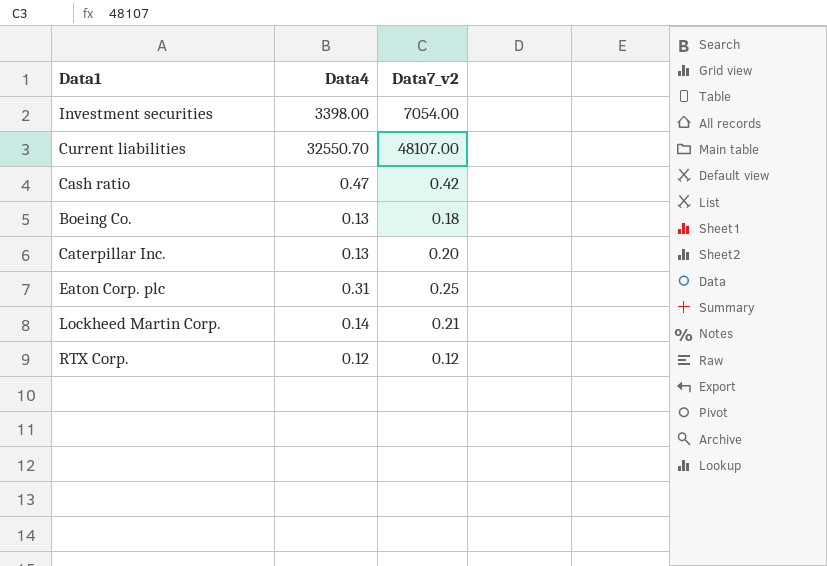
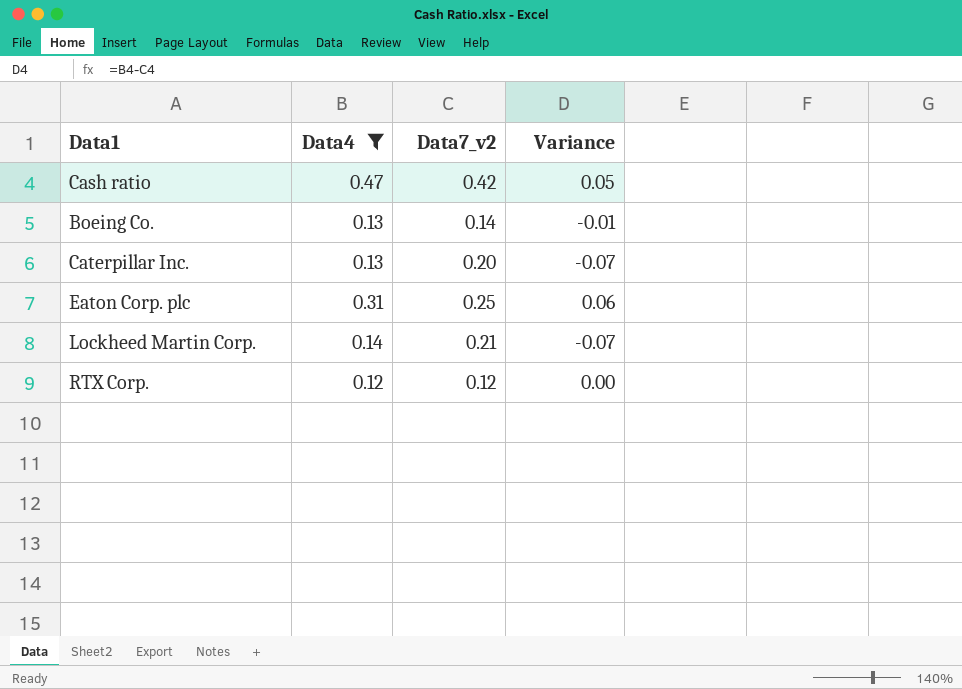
filter: none -> Data4 <= 0.47
column Variance | formula: none -> [Data4] - [Data7_v2]
Boeing Co. | Data7_v2: 0.18 -> 0.14

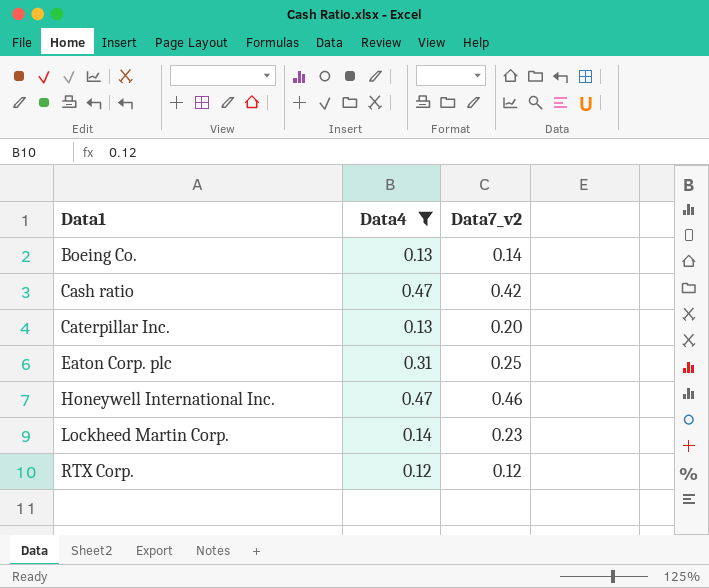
row order: none -> Data1 ascending
column Variance | formula: [Data4] - [Data7_v2] -> none
row Honeywell International Inc.: none -> 0.47 | 0.46
Lockheed Martin Corp. | Data7_v2: 0.21 -> 0.23

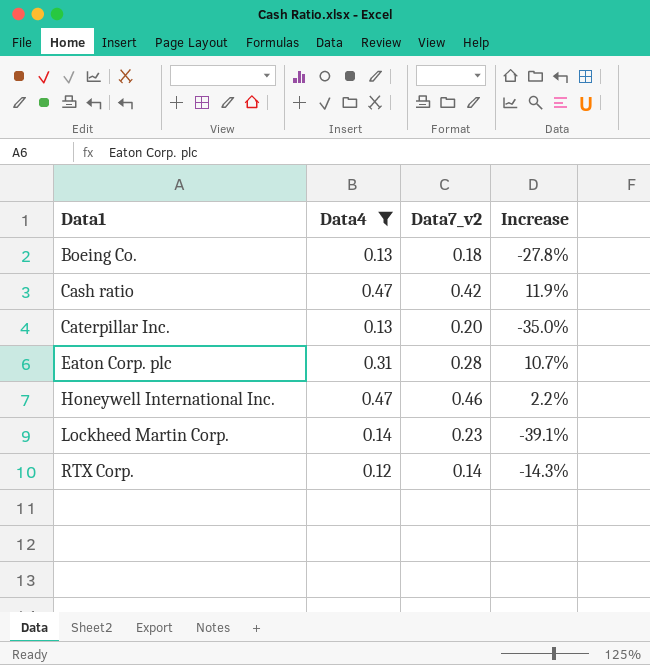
column Increase | formula: none -> ([Data4] - [Data7_v2]) / [Data7_v2]
Boeing Co. | Data7_v2: 0.14 -> 0.18
Eaton Corp. plc | Data7_v2: 0.25 -> 0.28
RTX Corp. | Data7_v2: 0.12 -> 0.14

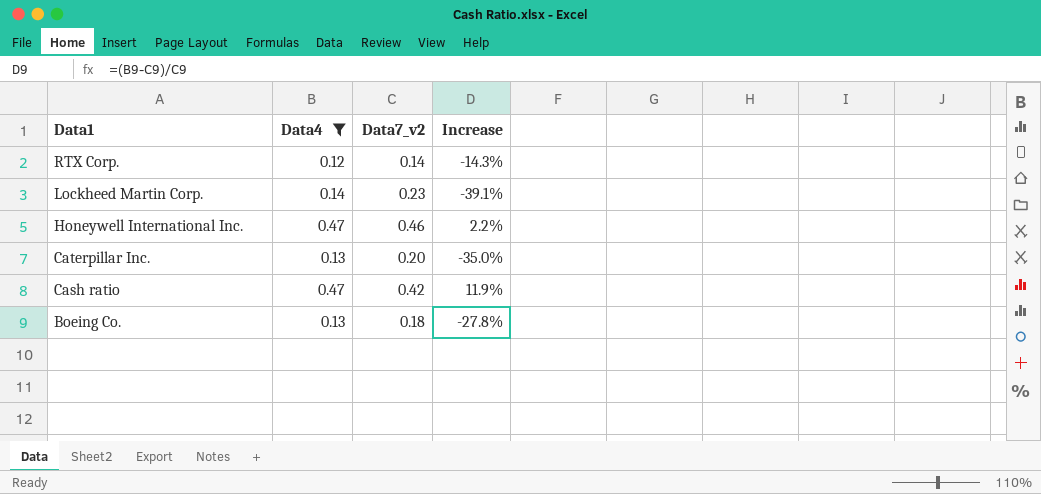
row order: Data1 ascending -> Data1 descending
row Eaton Corp. plc: 0.31 | 0.28 | 10.7% -> none

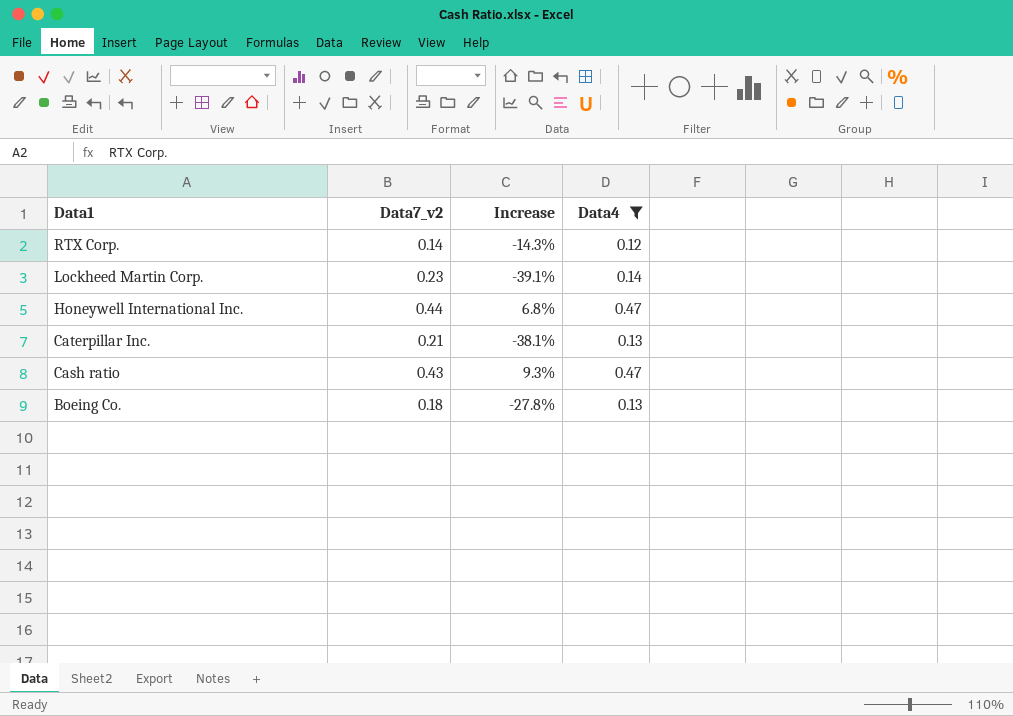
column Data4 | position: 2 -> 4
Honeywell International Inc. | Data7_v2: 0.46 -> 0.44
Honeywell International Inc. | Increase: 2.2% -> 6.8%
Caterpillar Inc. | Data7_v2: 0.20 -> 0.21
Caterpillar Inc. | Increase: -35.0% -> -38.1%
Cash ratio | Data7_v2: 0.42 -> 0.43
Cash ratio | Increase: 11.9% -> 9.3%

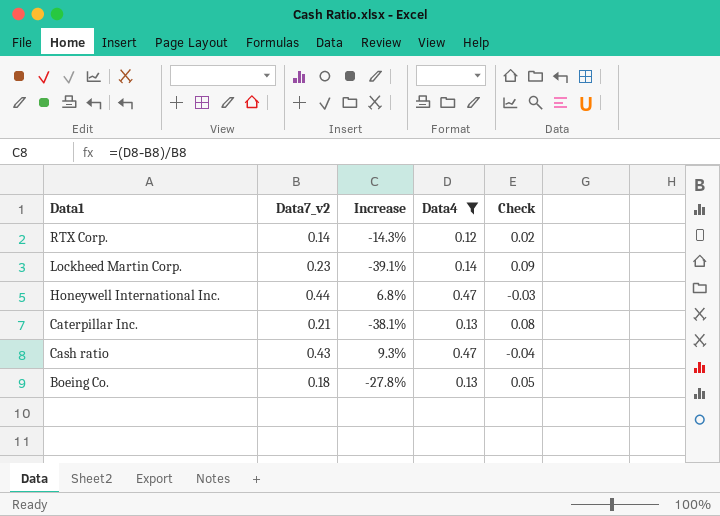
column Check | formula: none -> [Data7_v2] - [Data4]

